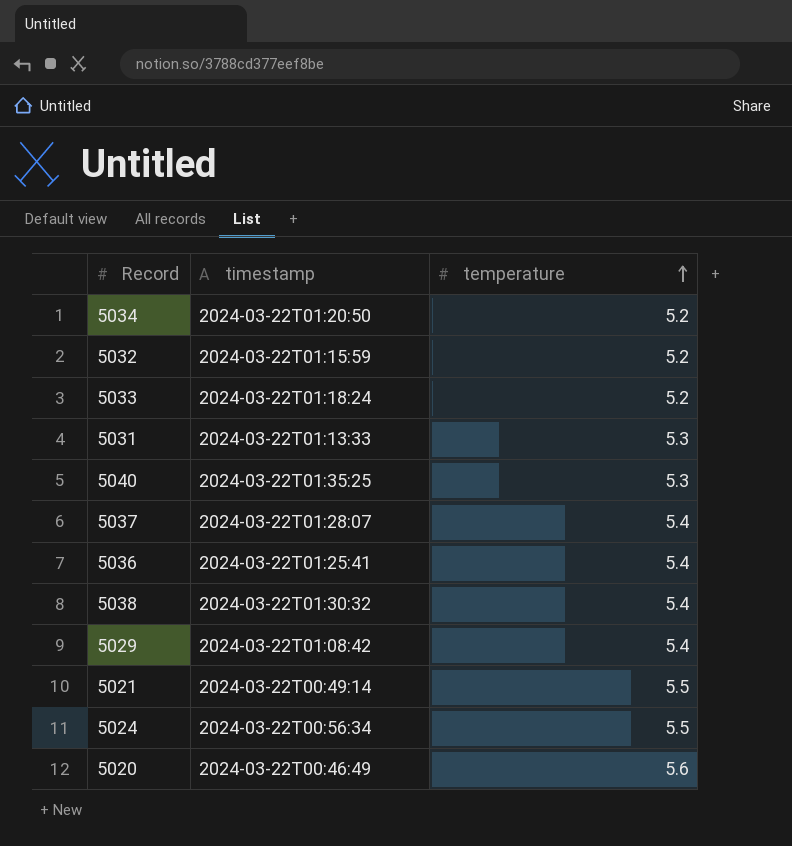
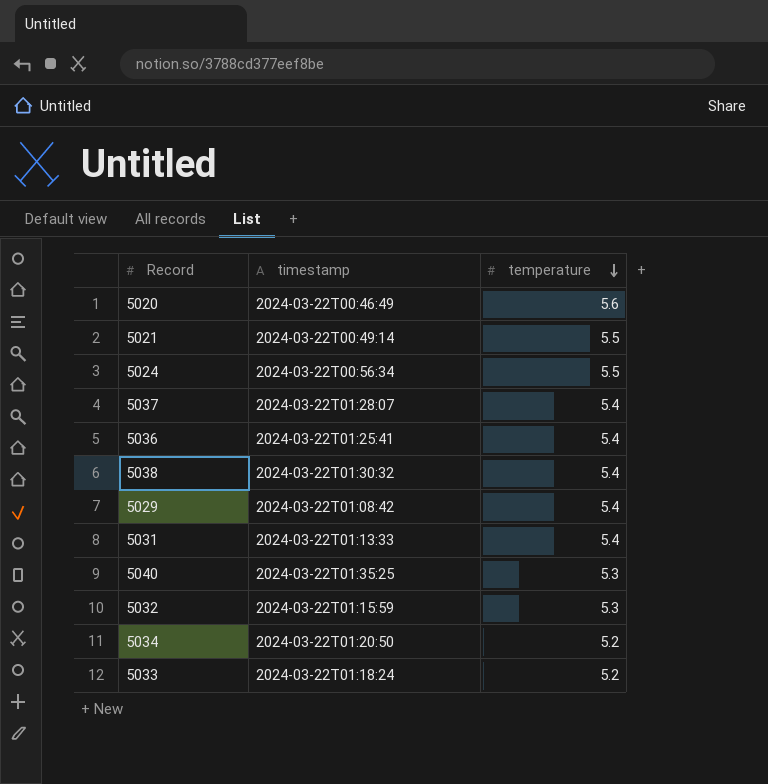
row order: temperature ascending -> temperature descending
5031 | temperature: 5.3 -> 5.4
5032 | temperature: 5.2 -> 5.3

